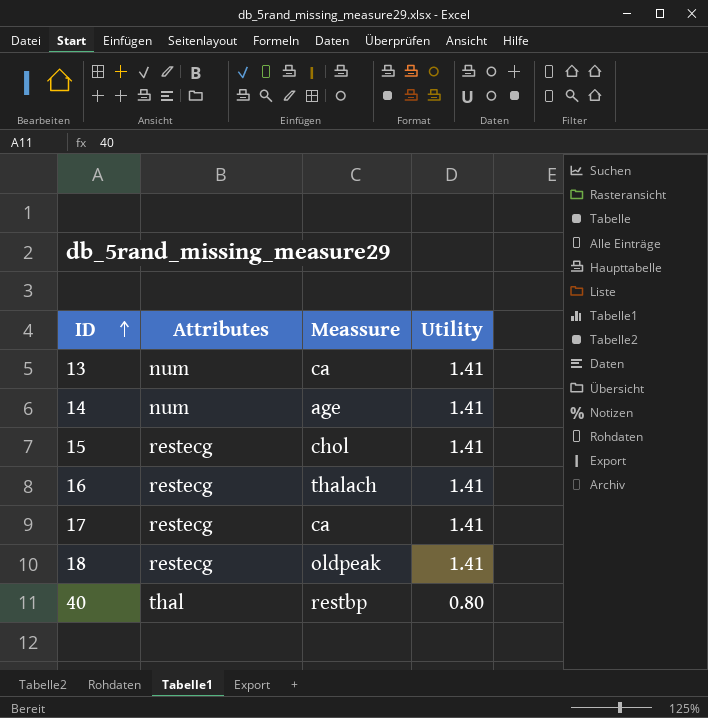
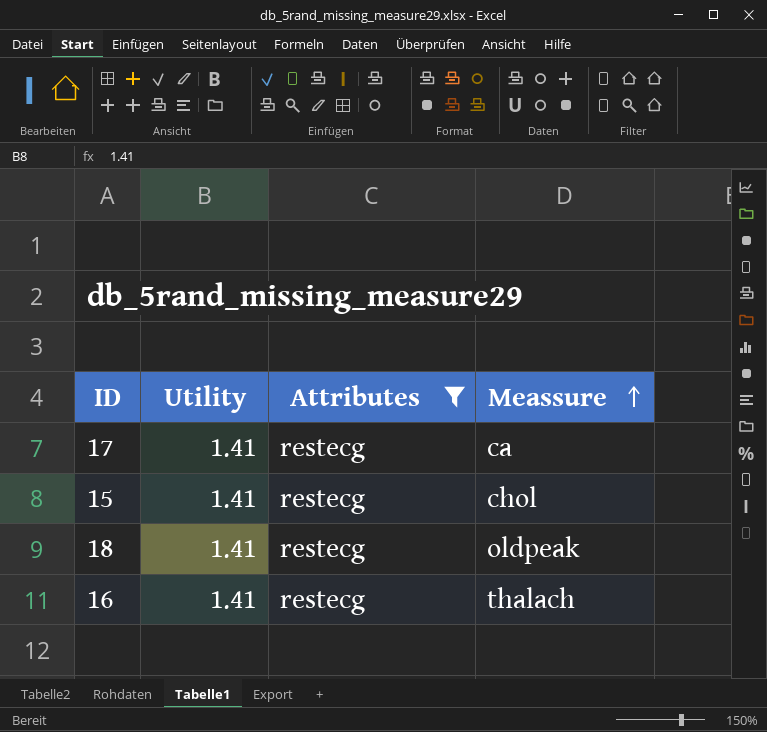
filter: none -> Attributes = restecg
row order: ID ascending -> Meassure ascending
column Utility | position: 4 -> 2

